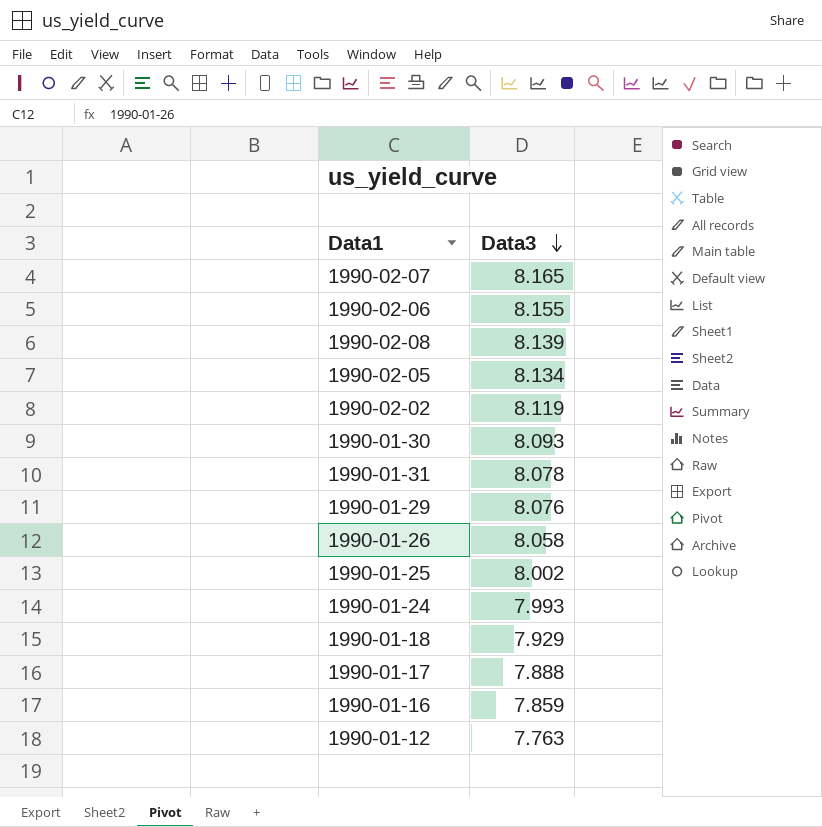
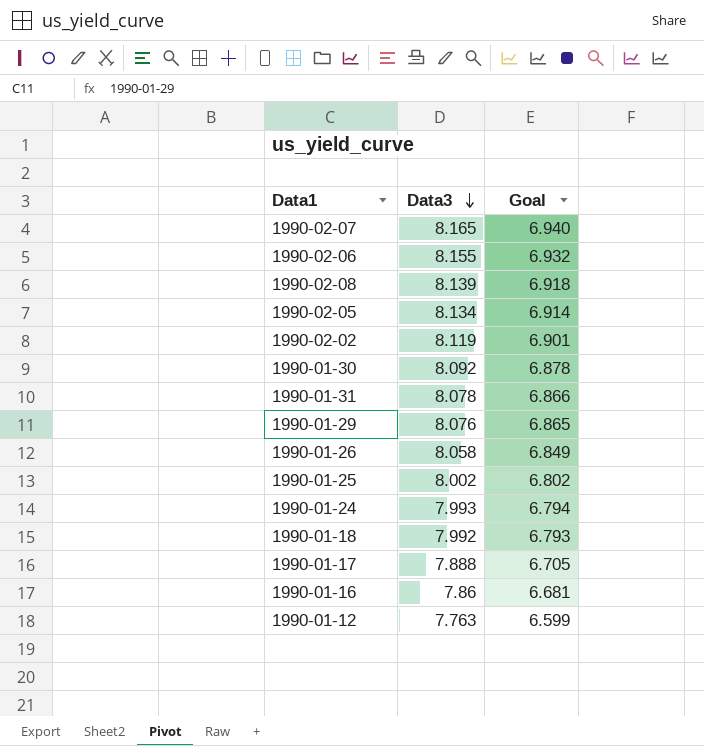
column Goal | formula: none -> [Data3] * 0.85
1990-01-30 | Data3: 8.093 -> 8.092
1990-01-18 | Data3: 7.929 -> 7.992
1990-01-16 | Data3: 7.859 -> 7.86

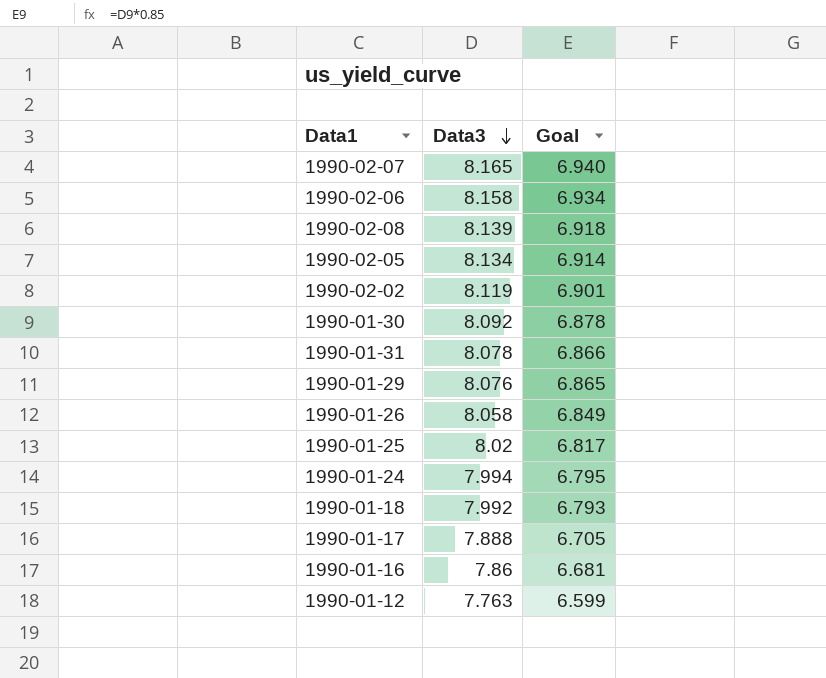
1990-02-06 | Data3: 8.155 -> 8.158
1990-02-06 | Goal: 6.932 -> 6.934
1990-01-25 | Data3: 8.002 -> 8.02
1990-01-25 | Goal: 6.802 -> 6.817
1990-01-24 | Data3: 7.993 -> 7.994
1990-01-24 | Goal: 6.794 -> 6.795

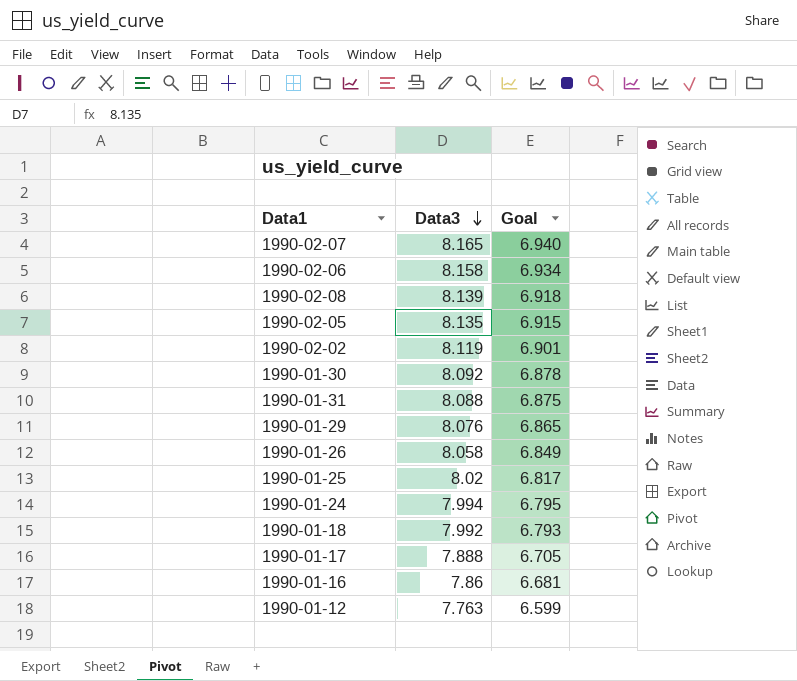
1990-02-05 | Data3: 8.134 -> 8.135
1990-02-05 | Goal: 6.914 -> 6.915
1990-01-31 | Data3: 8.078 -> 8.088
1990-01-31 | Goal: 6.866 -> 6.875

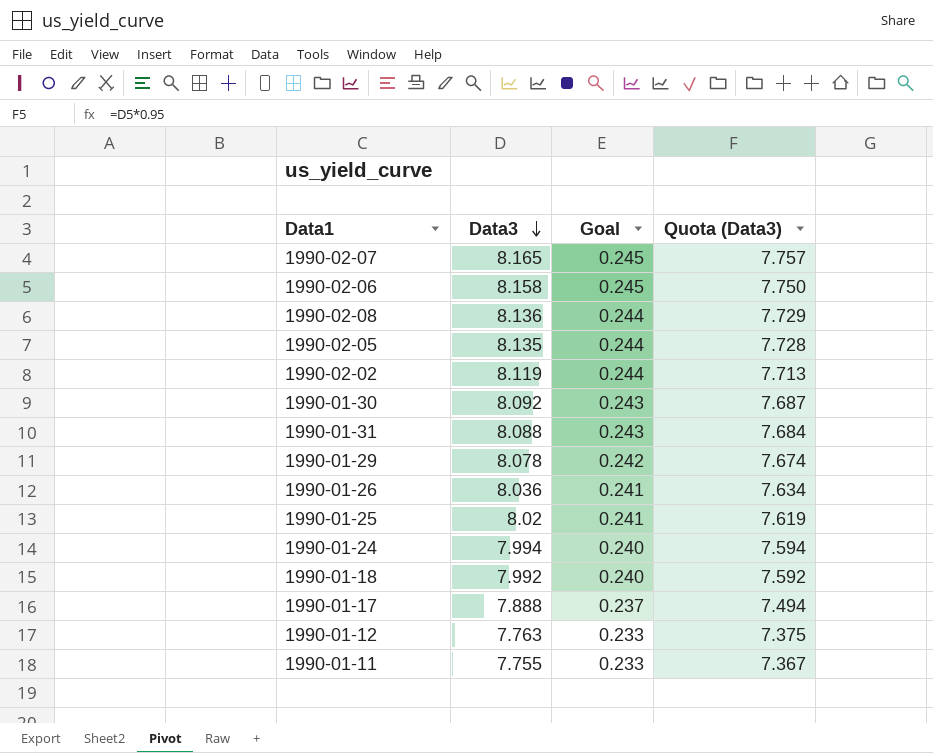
column Goal | formula: [Data3] * 0.85 -> [Data3] * 0.03
column Quota (Data3) | formula: none -> [Data3] * 0.95
row 1990-01-16: 7.86 | 6.681 -> none
1990-02-08 | Data3: 8.139 -> 8.136
1990-01-29 | Data3: 8.076 -> 8.078
1990-01-26 | Data3: 8.058 -> 8.036
row 1990-01-11: none -> 7.755 | 0.233 | 7.367

